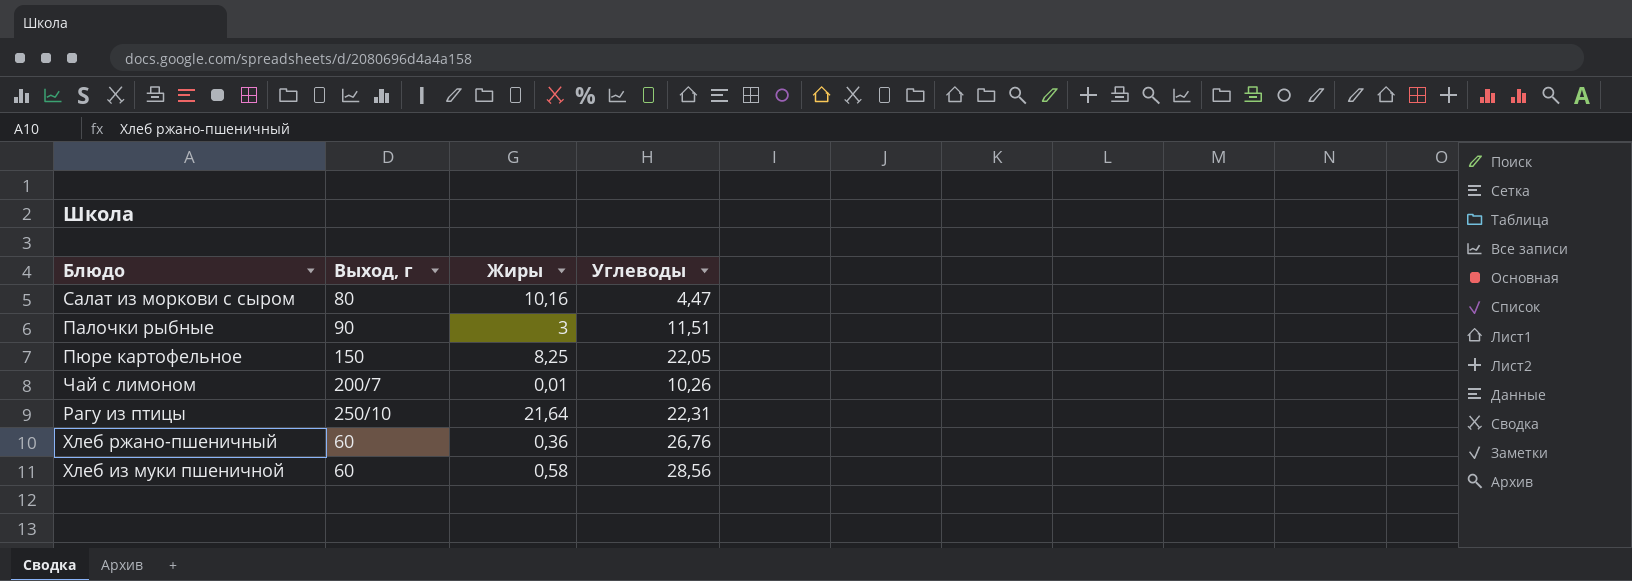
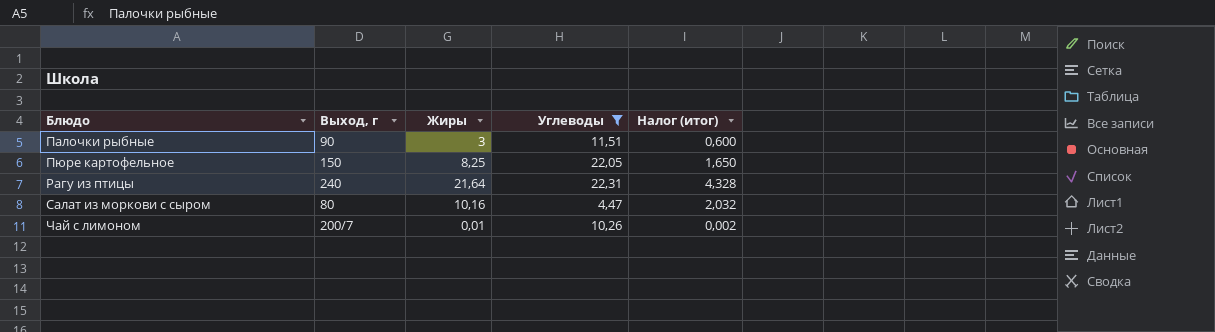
filter: none -> Углеводы <= 22,31
row order: none -> Блюдо ascending
column Налог (итог) | formula: none -> [Жиры] * 0,2
Рагу из птицы | Выход, г: 250/10 -> 240

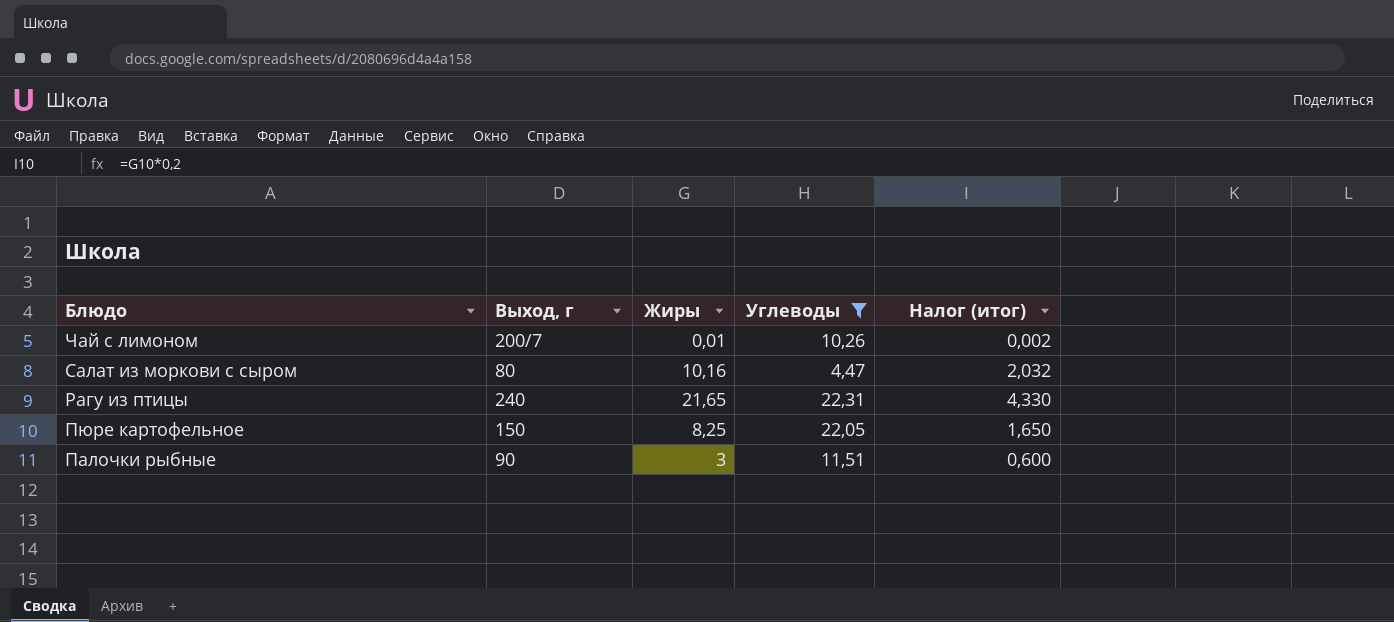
row order: Блюдо ascending -> Блюдо descending
Рагу из птицы | Жиры: 21,64 -> 21,65
Рагу из птицы | Налог (итог): 4,328 -> 4,330

